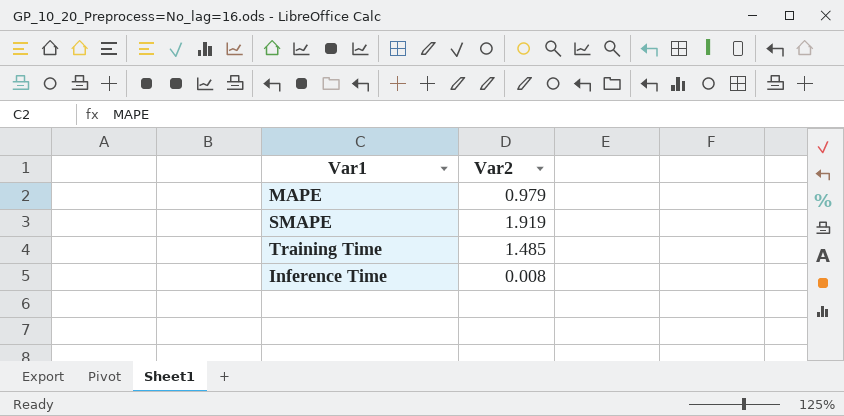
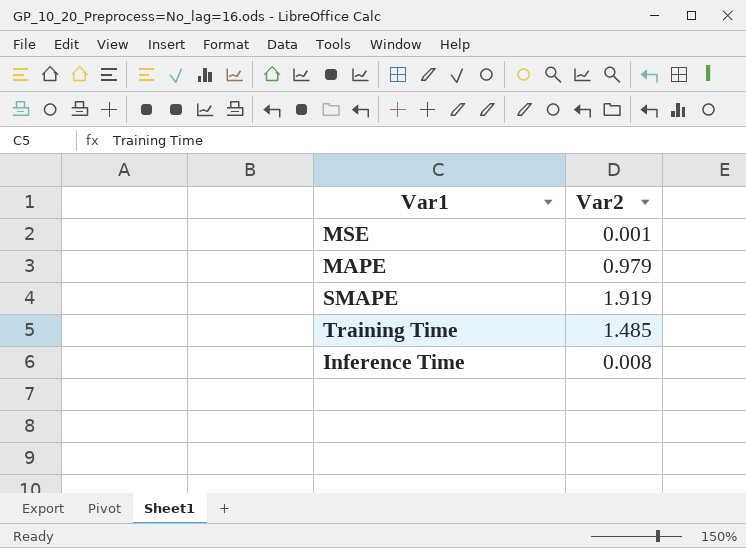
row MSE: none -> 0.001

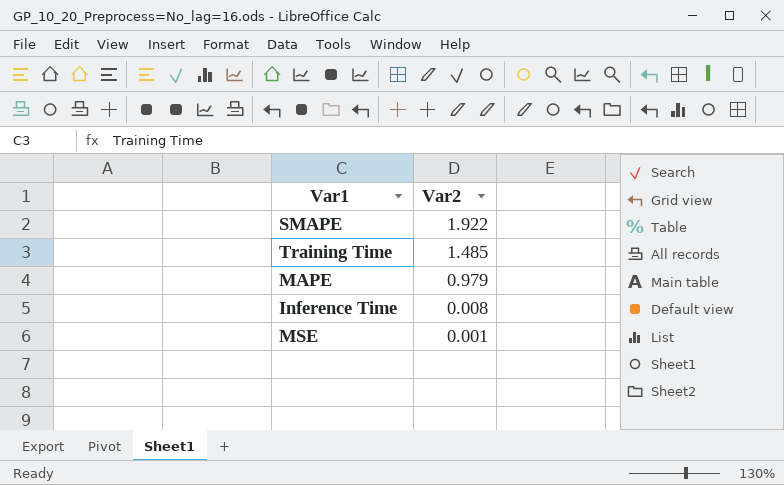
row order: none -> Var2 descending
SMAPE | Var2: 1.919 -> 1.922

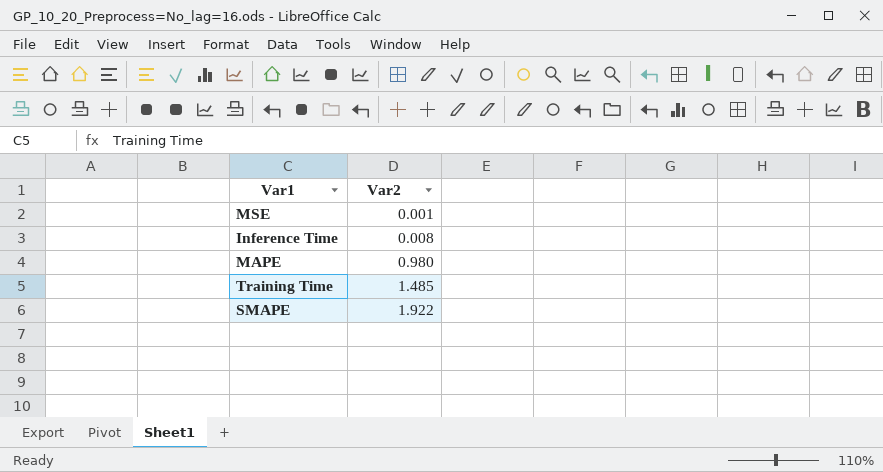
row order: Var2 descending -> Var2 ascending
MAPE | Var2: 0.979 -> 0.980

